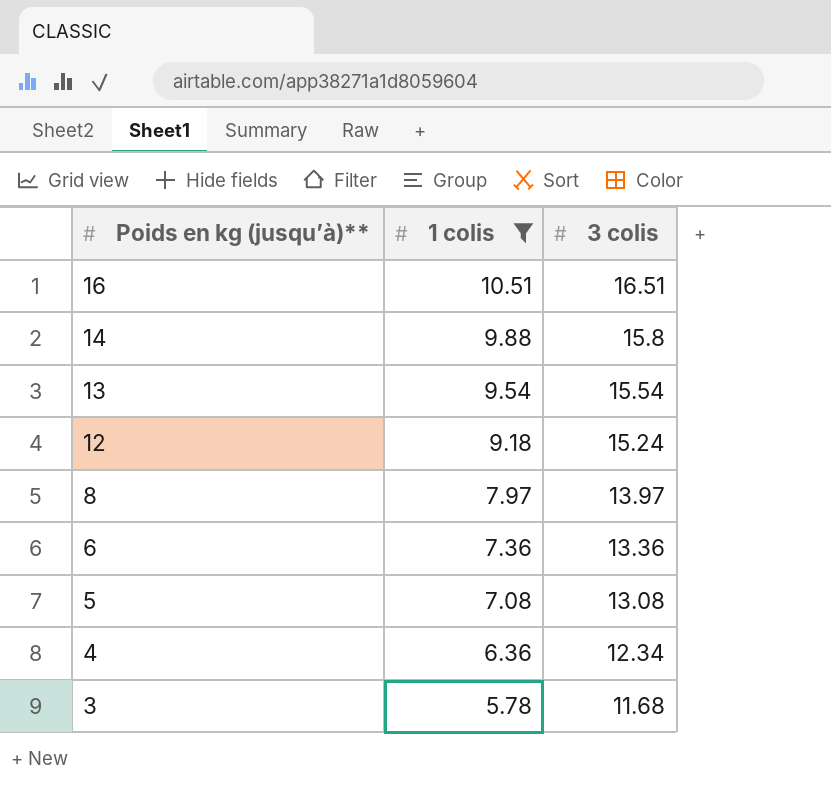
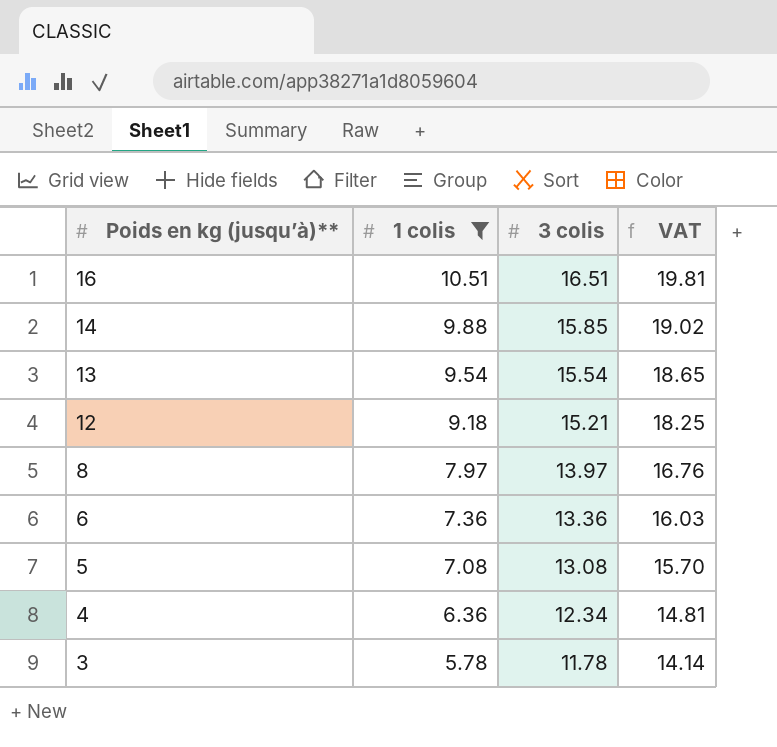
column VAT | formula: none -> [3 colis] * 1.2
14 | 3 colis: 15.8 -> 15.85
12 | 3 colis: 15.24 -> 15.21
3 | 3 colis: 11.68 -> 11.78

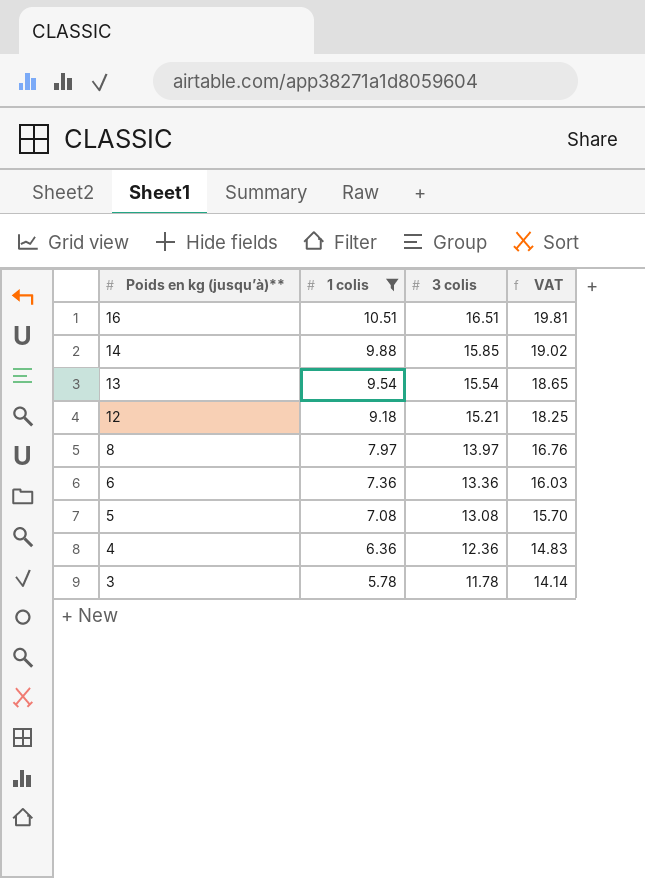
4 | 3 colis: 12.34 -> 12.36
4 | VAT: 14.81 -> 14.83

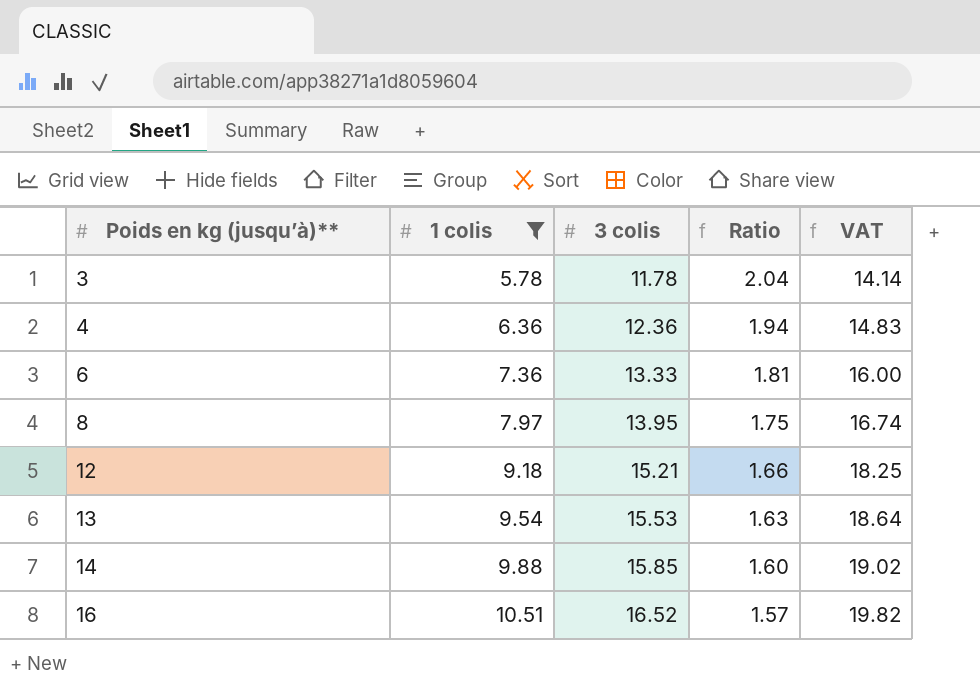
row order: Poids en kg (jusqu’à)** descending -> Poids en kg (jusqu’à)** ascending
column Ratio | formula: none -> [3 colis] / [1 colis]
row 5: 7.08 | 13.08 | 15.70 -> none
6 | 3 colis: 13.36 -> 13.33
6 | VAT: 16.03 -> 16.00
8 | 3 colis: 13.97 -> 13.95
8 | VAT: 16.76 -> 16.74
13 | 3 colis: 15.54 -> 15.53
13 | VAT: 18.65 -> 18.64
16 | 3 colis: 16.51 -> 16.52
16 | VAT: 19.81 -> 19.82

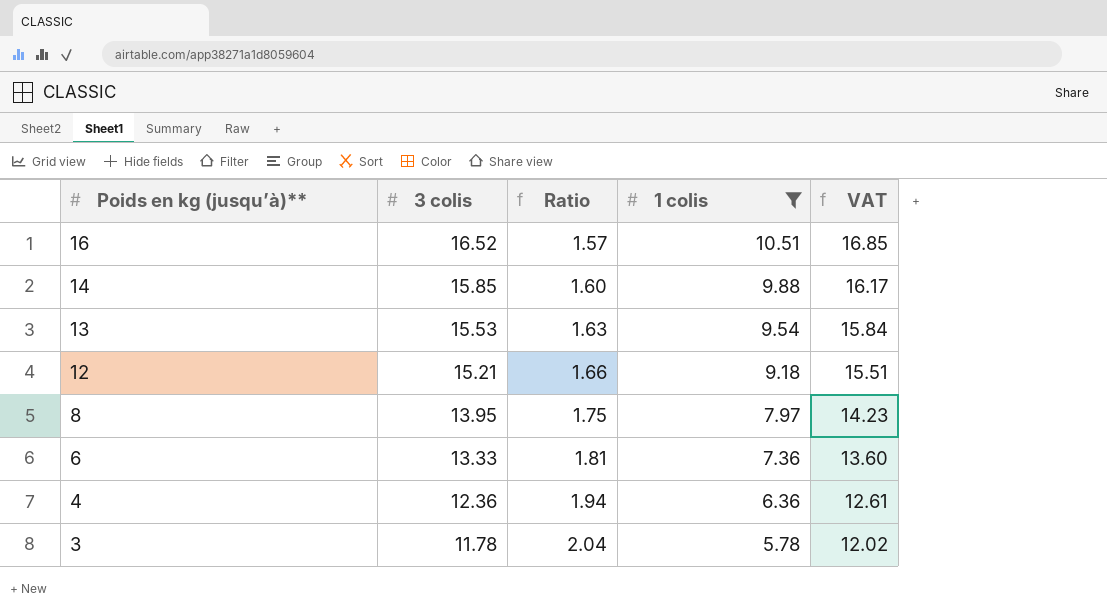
row order: Poids en kg (jusqu’à)** ascending -> Poids en kg (jusqu’à)** descending
column 1 colis | position: 2 -> 4
column VAT | formula: [3 colis] * 1.2 -> [3 colis] * 1.02

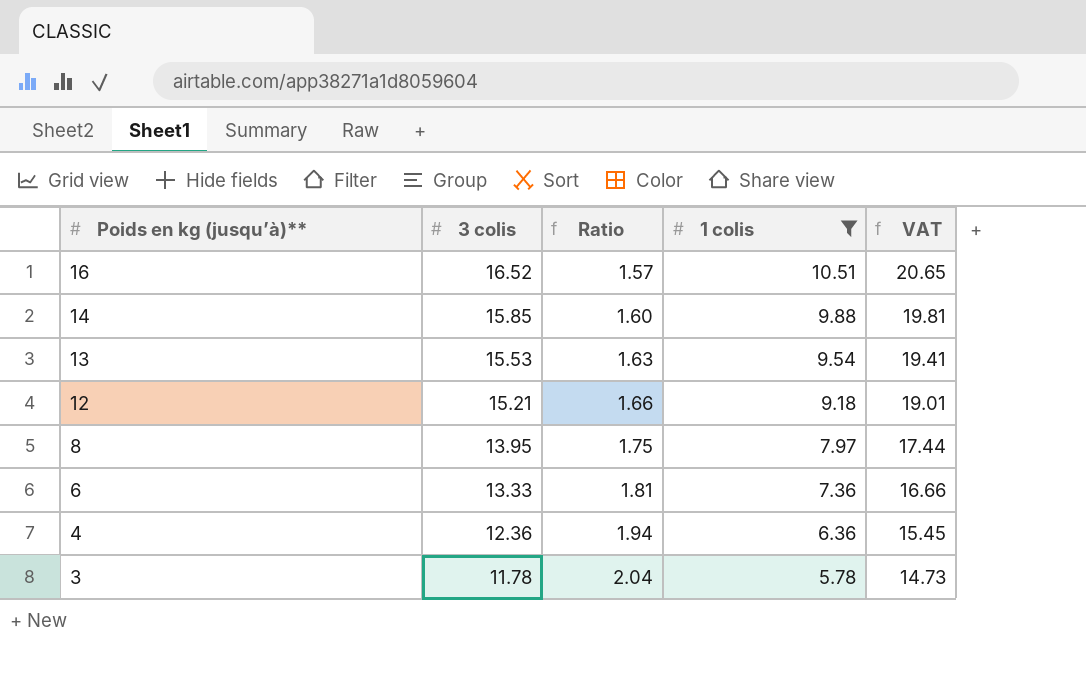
column VAT | formula: [3 colis] * 1.02 -> [3 colis] * 1.25

